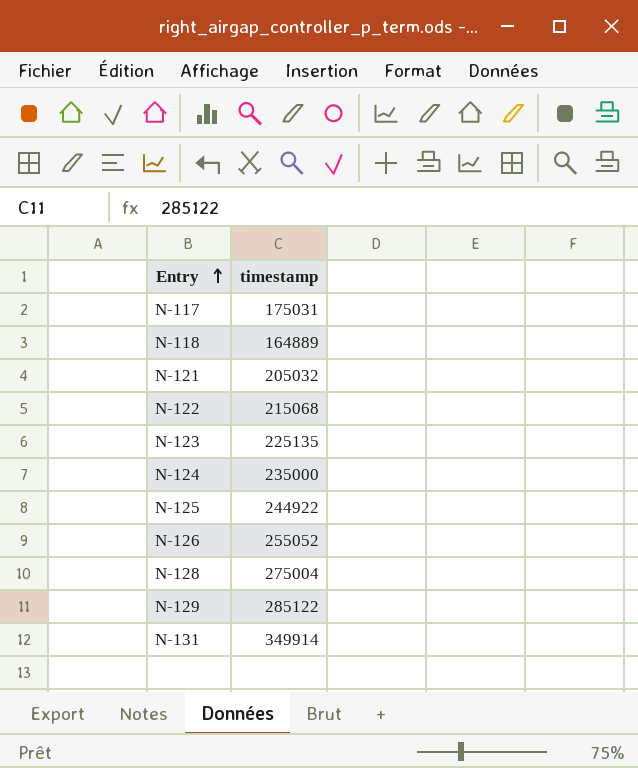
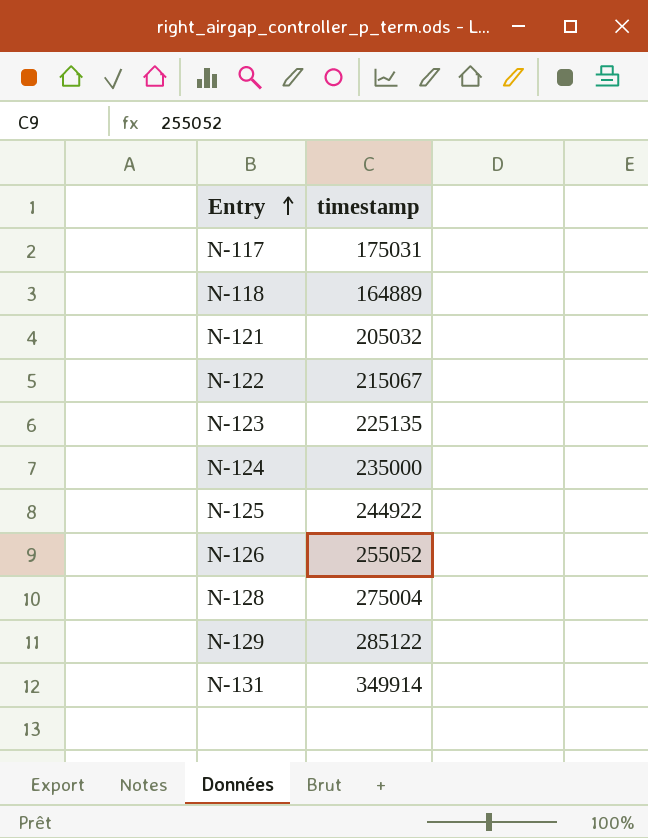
N-122 | timestamp: 215068 -> 215067

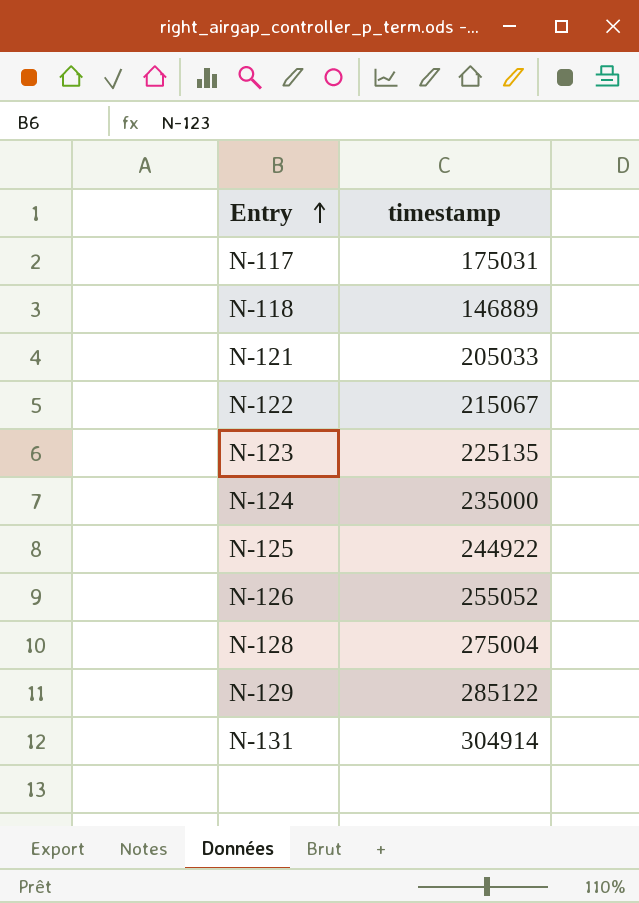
N-118 | timestamp: 164889 -> 146889
N-121 | timestamp: 205032 -> 205033
N-131 | timestamp: 349914 -> 304914

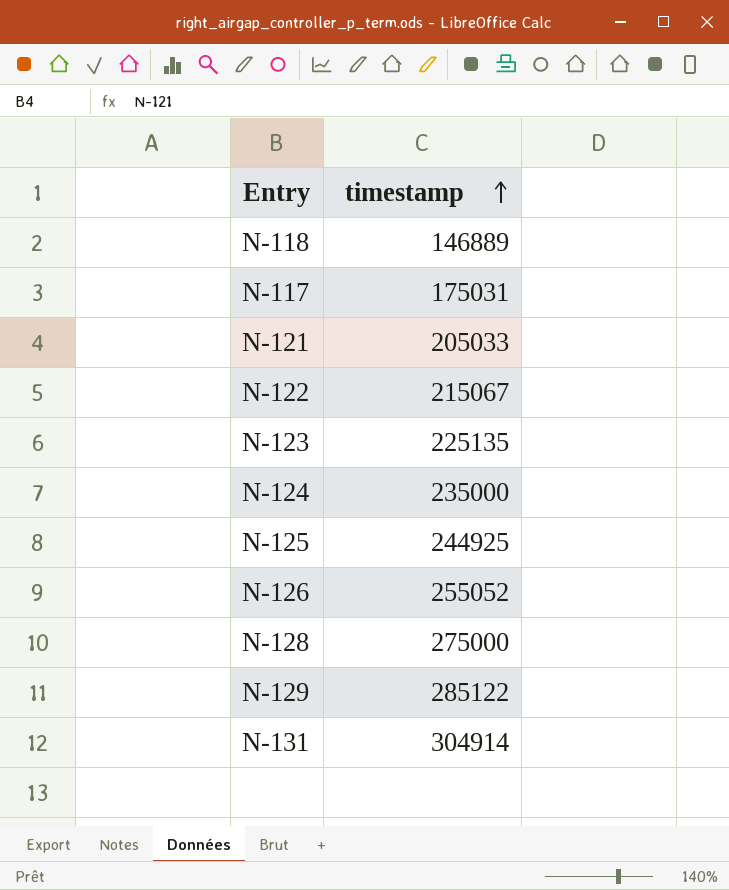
row order: Entry ascending -> timestamp ascending
N-125 | timestamp: 244922 -> 244925
N-128 | timestamp: 275004 -> 275000

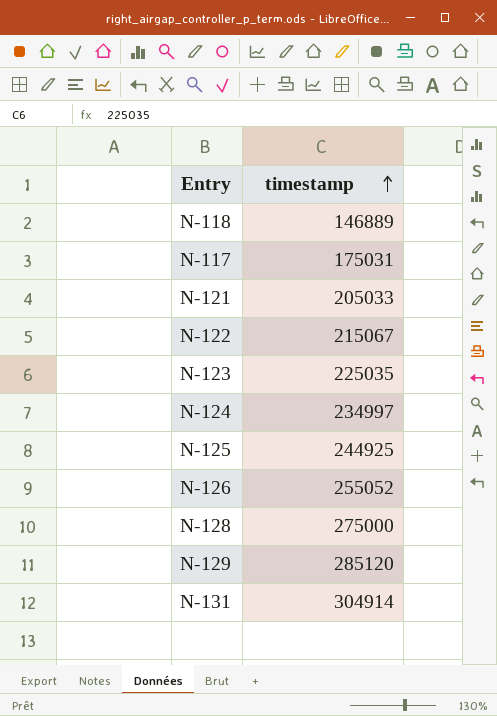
N-123 | timestamp: 225135 -> 225035
N-124 | timestamp: 235000 -> 234997
N-129 | timestamp: 285122 -> 285120

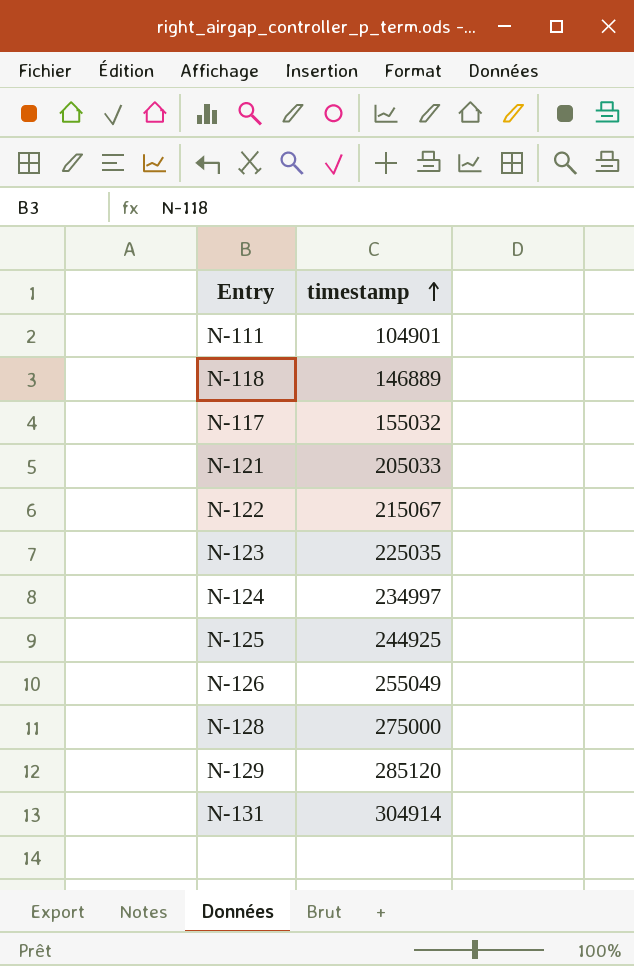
row N-111: none -> 104901
N-117 | timestamp: 175031 -> 155032
N-126 | timestamp: 255052 -> 255049

